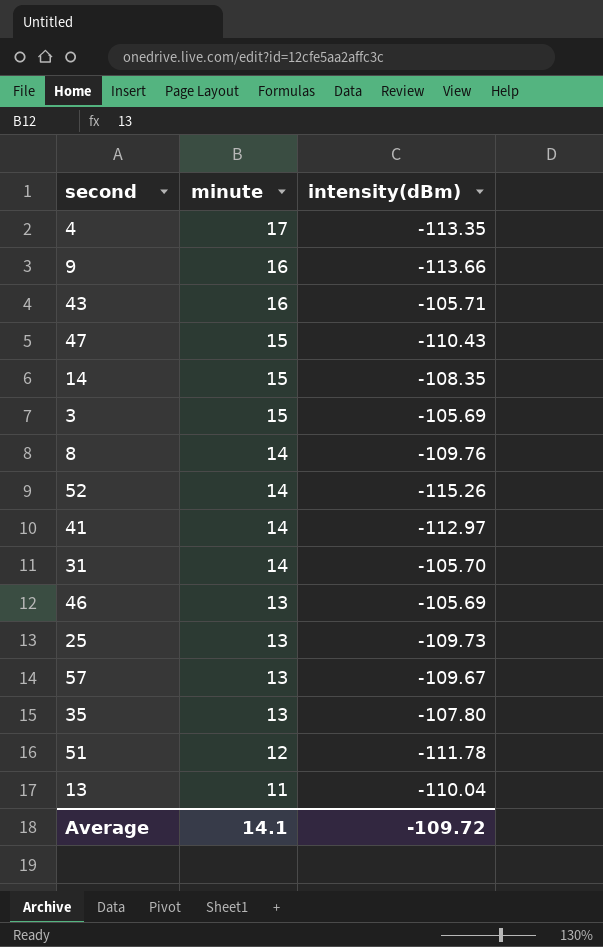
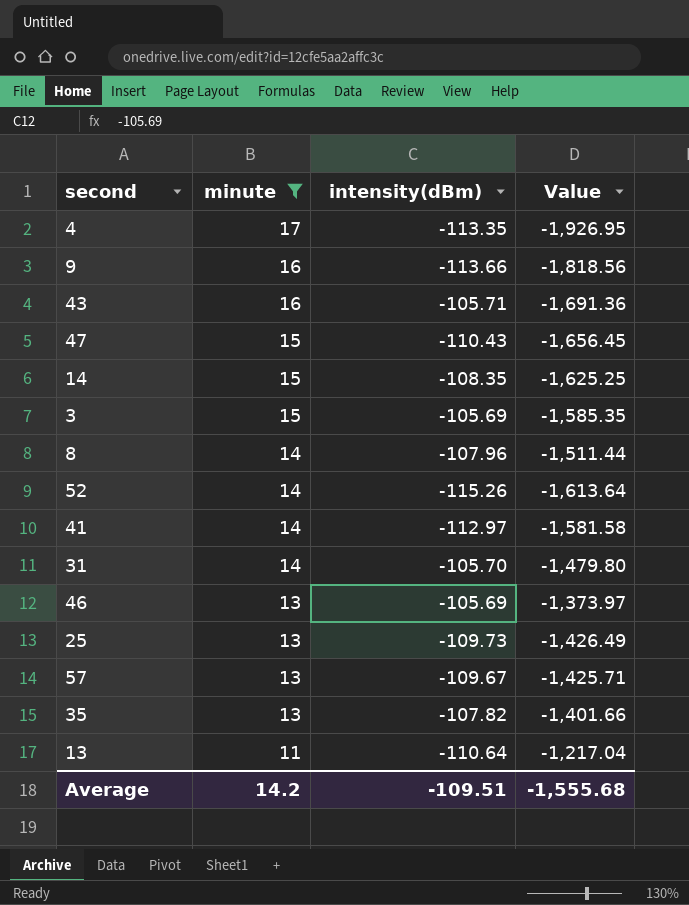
filter: none -> minute != 12
column Value | formula: none -> [minute] * [intensity(dBm)]
8 | intensity(dBm): -109.76 -> -107.96
35 | intensity(dBm): -107.80 -> -107.82
13 | intensity(dBm): -110.04 -> -110.64
Average | minute: 14.1 -> 14.2
Average | intensity(dBm): -109.72 -> -109.51

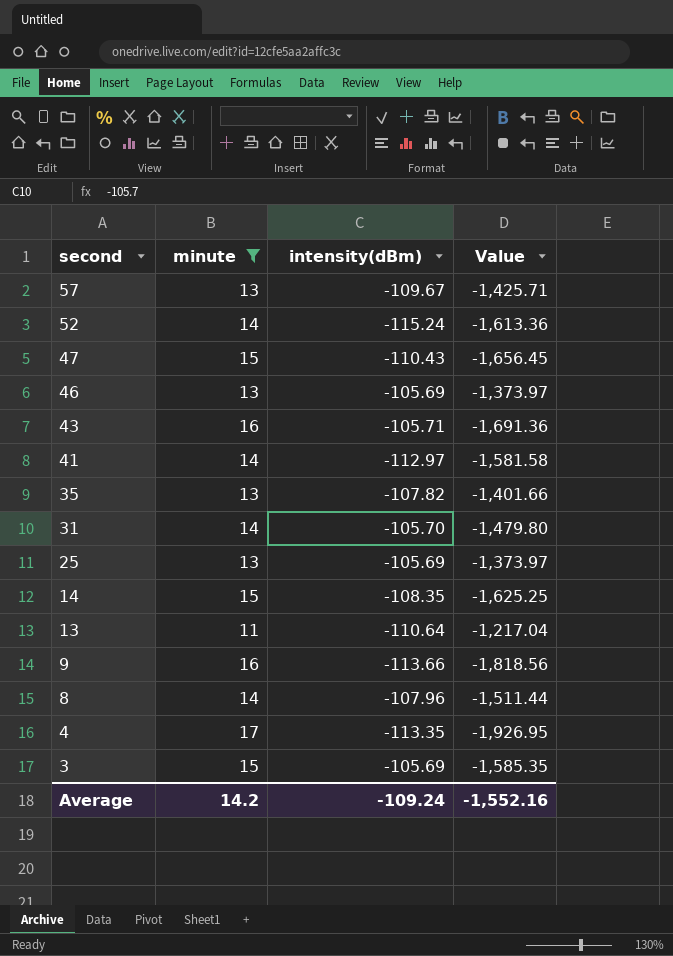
row order: minute descending -> second descending
52 | intensity(dBm): -115.26 -> -115.24
52 | Value: -1,613.64 -> -1,613.36
25 | intensity(dBm): -109.73 -> -105.69
25 | Value: -1,426.49 -> -1,373.97
Average | intensity(dBm): -109.51 -> -109.24
Average | Value: -1,555.68 -> -1,552.16

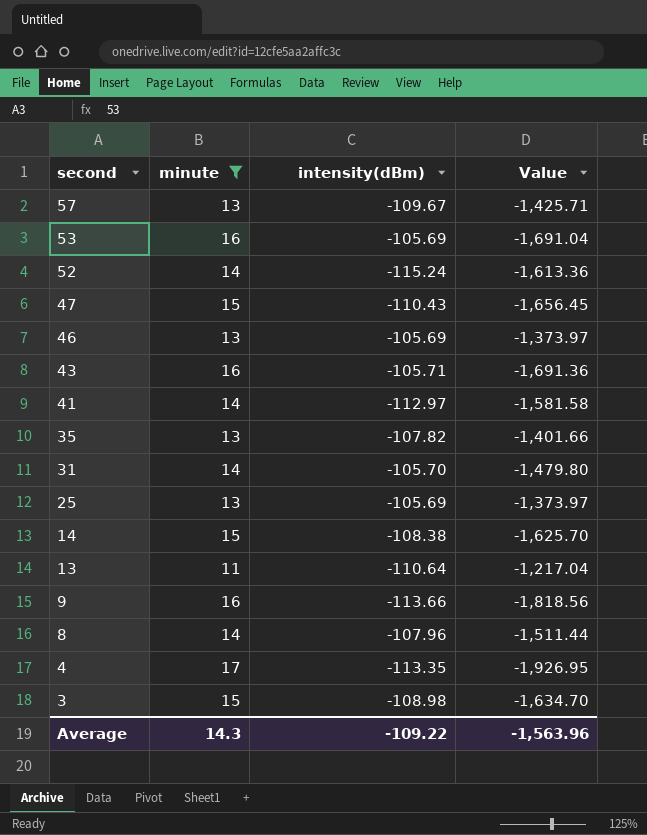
row 53: none -> 16 | -105.69 | -1,691.04
14 | intensity(dBm): -108.35 -> -108.38
14 | Value: -1,625.25 -> -1,625.70
3 | intensity(dBm): -105.69 -> -108.98
3 | Value: -1,585.35 -> -1,634.70
Average | minute: 14.2 -> 14.3
Average | intensity(dBm): -109.24 -> -109.22
Average | Value: -1,552.16 -> -1,563.96

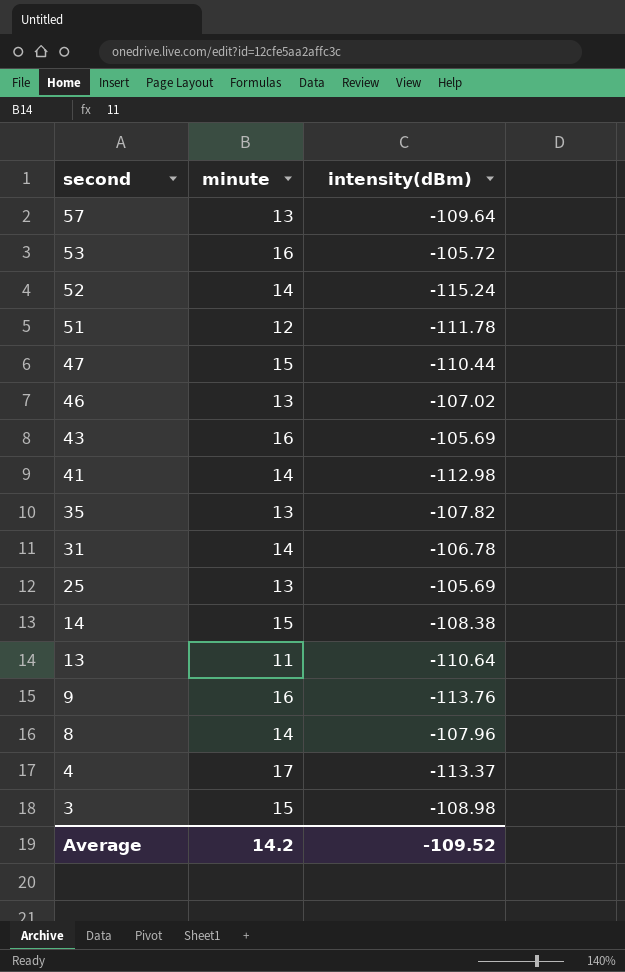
filter: minute != 12 -> none
column Value | formula: [minute] * [intensity(dBm)] -> none
57 | intensity(dBm): -109.67 -> -109.64
53 | intensity(dBm): -105.69 -> -105.72
47 | intensity(dBm): -110.43 -> -110.44
46 | intensity(dBm): -105.69 -> -107.02
43 | intensity(dBm): -105.71 -> -105.69
41 | intensity(dBm): -112.97 -> -112.98
31 | intensity(dBm): -105.70 -> -106.78
9 | intensity(dBm): -113.66 -> -113.76
4 | intensity(dBm): -113.35 -> -113.37
Average | minute: 14.3 -> 14.2
Average | intensity(dBm): -109.22 -> -109.52

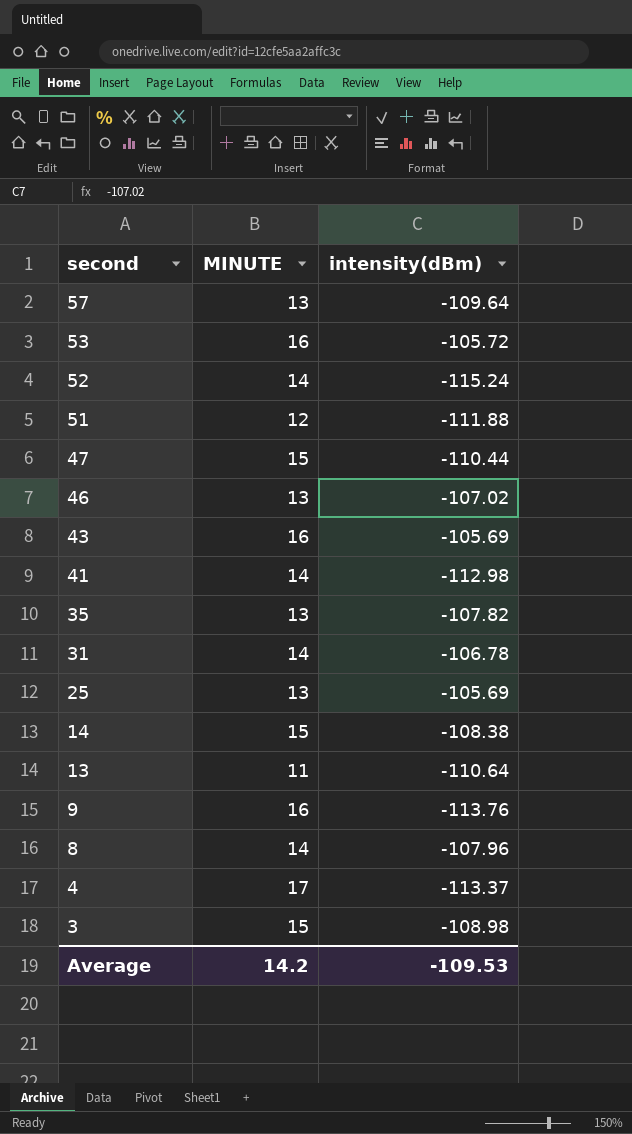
column name: minute -> MINUTE
51 | intensity(dBm): -111.78 -> -111.88
Average | intensity(dBm): -109.52 -> -109.53

